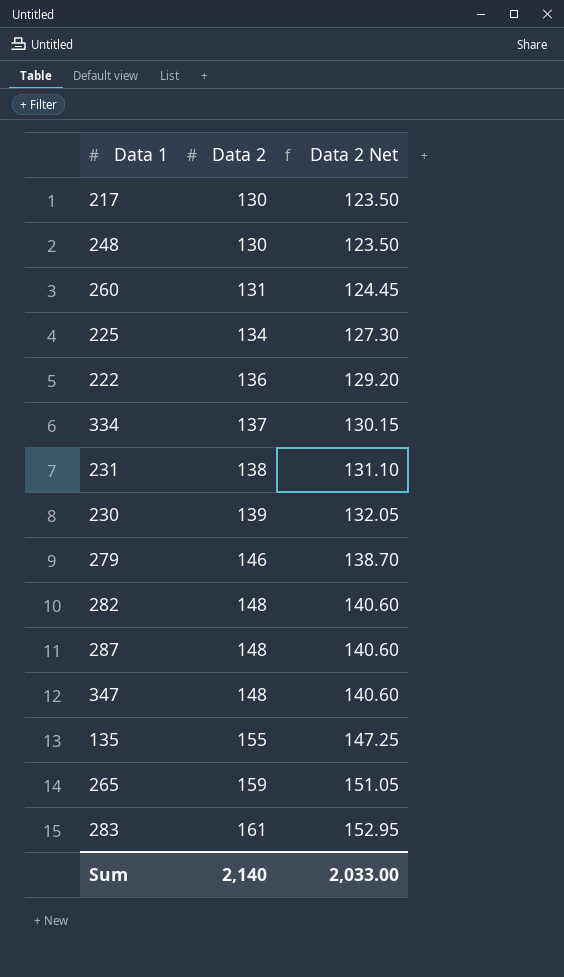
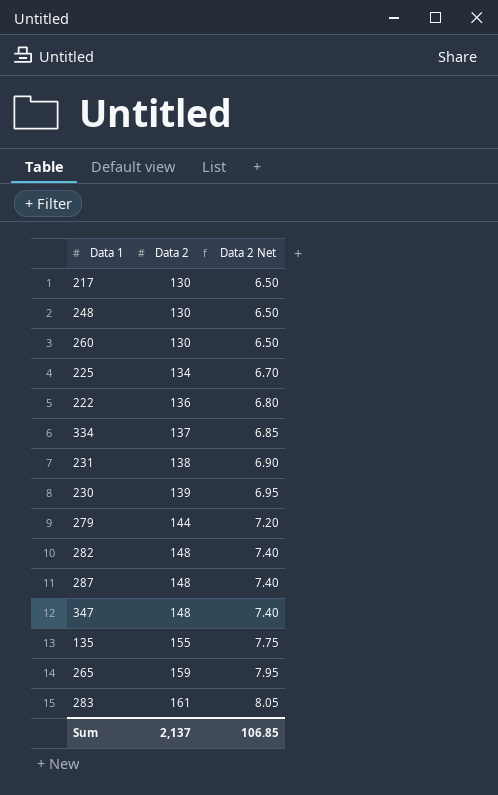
column Data 2 Net | formula: [Data 2] * 0.95 -> [Data 2] * 0.05
260 | Data 2: 131 -> 130
279 | Data 2: 146 -> 144
Sum | Data 2: 2,140 -> 2,137
Sum | Data 2 Net: 2,033.00 -> 106.85

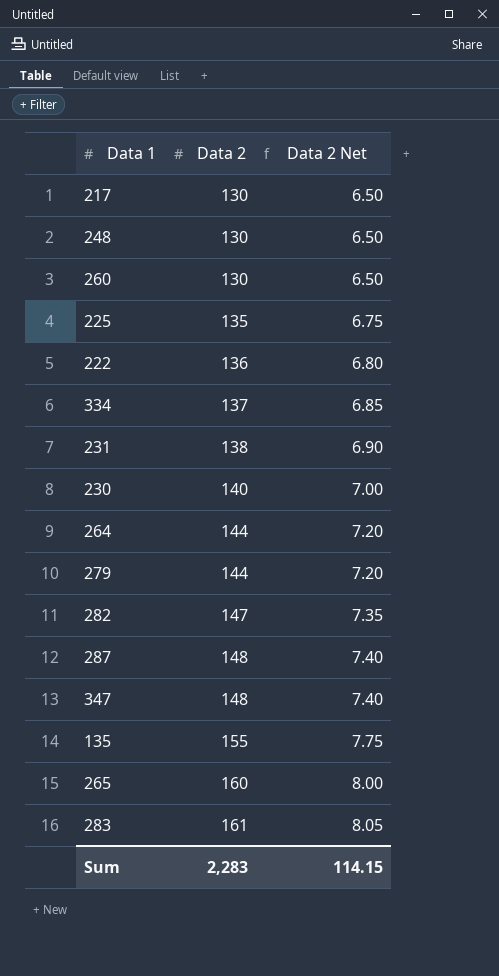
225 | Data 2: 134 -> 135
225 | Data 2 Net: 6.70 -> 6.75
230 | Data 2: 139 -> 140
230 | Data 2 Net: 6.95 -> 7.00
row 264: none -> 144 | 7.20
282 | Data 2: 148 -> 147
282 | Data 2 Net: 7.40 -> 7.35
265 | Data 2: 159 -> 160
265 | Data 2 Net: 7.95 -> 8.00
Sum | Data 2: 2,137 -> 2,283
Sum | Data 2 Net: 106.85 -> 114.15

